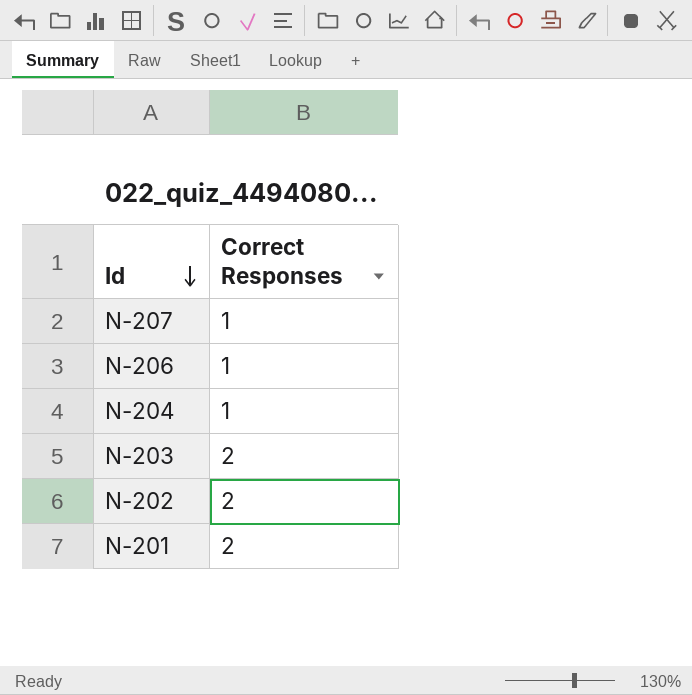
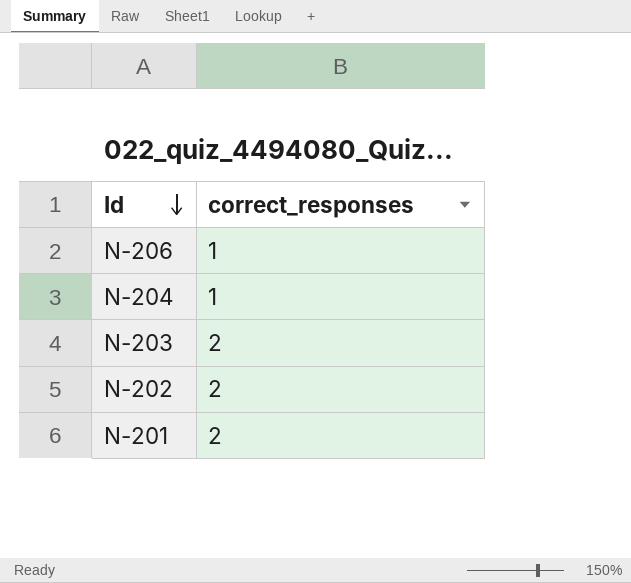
column name: Correct Responses -> correct_responses
row N-207: 1 -> none

